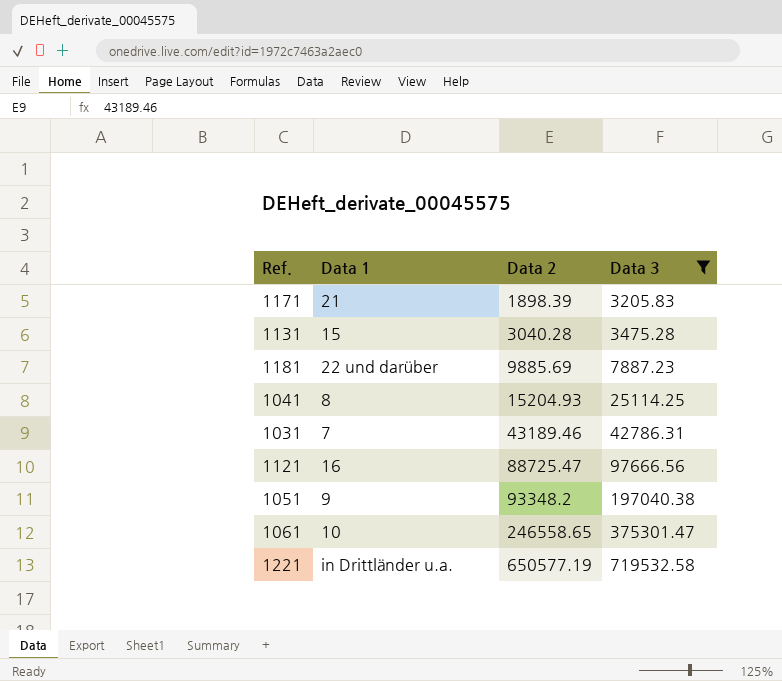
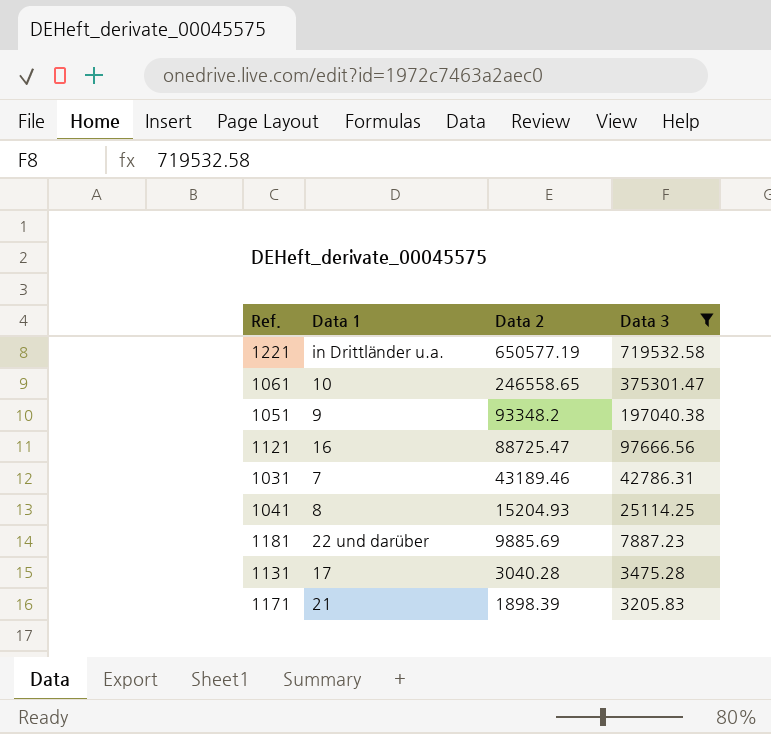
row order: Data 2 ascending -> Data 2 descending
1131 | Data 1: 15 -> 17

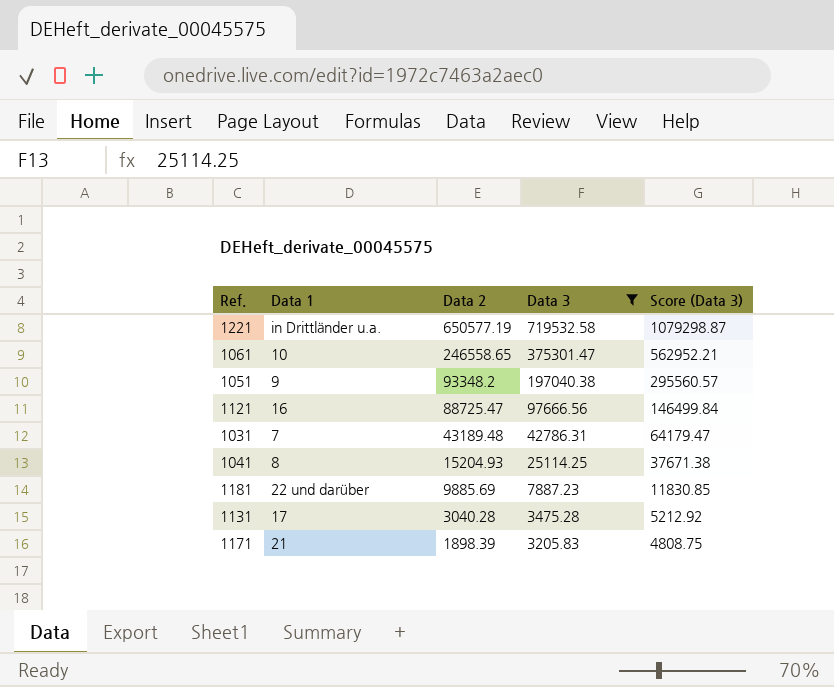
column Score (Data 3) | formula: none -> [Data 3] * 1.5
1031 | Data 2: 43189.46 -> 43189.48

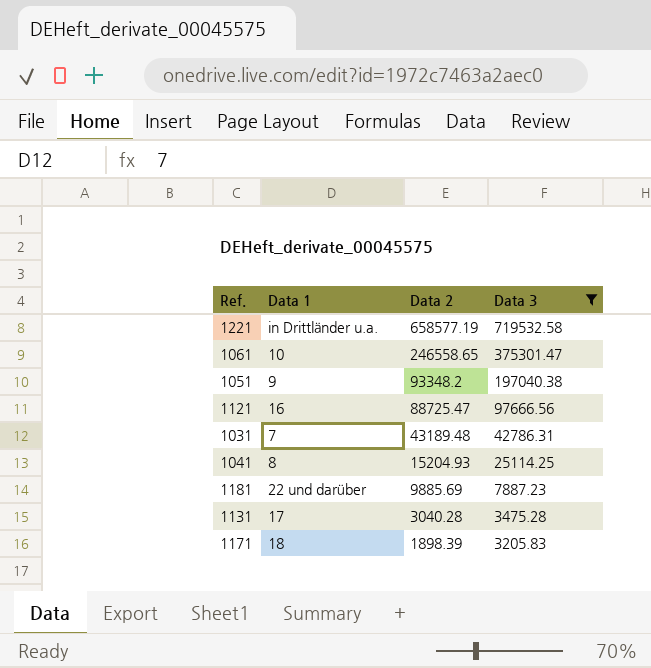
column Score (Data 3) | formula: [Data 3] * 1.5 -> none
1221 | Data 2: 650577.19 -> 658577.19
1171 | Data 1: 21 -> 18

